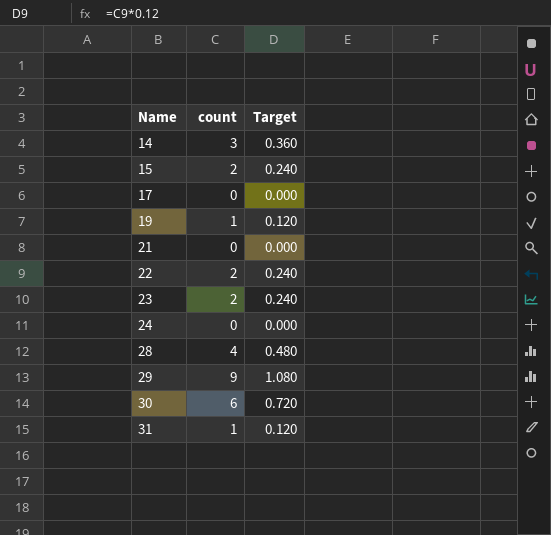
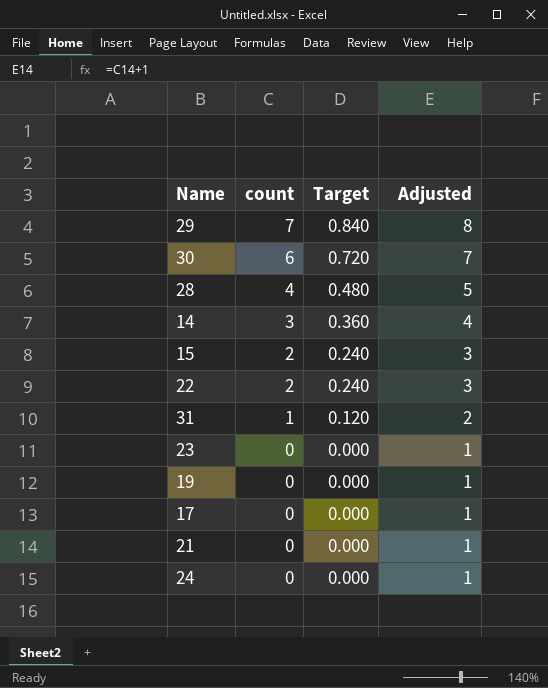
row order: Name ascending -> count descending
column Adjusted | formula: none -> [count] + 1
29 | count: 9 -> 7
29 | Target: 1.080 -> 0.840
23 | count: 2 -> 0
23 | Target: 0.240 -> 0.000
19 | count: 1 -> 0
19 | Target: 0.120 -> 0.000

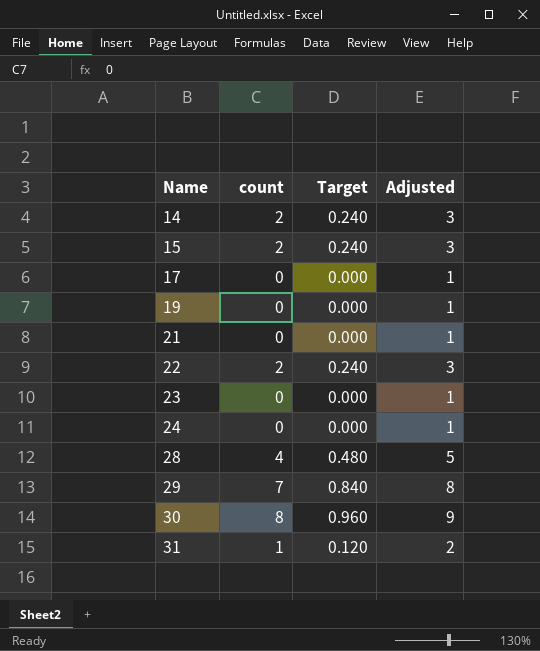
row order: count descending -> Name ascending
14 | count: 3 -> 2
14 | Target: 0.360 -> 0.240
14 | Adjusted: 4 -> 3
30 | count: 6 -> 8
30 | Target: 0.720 -> 0.960
30 | Adjusted: 7 -> 9

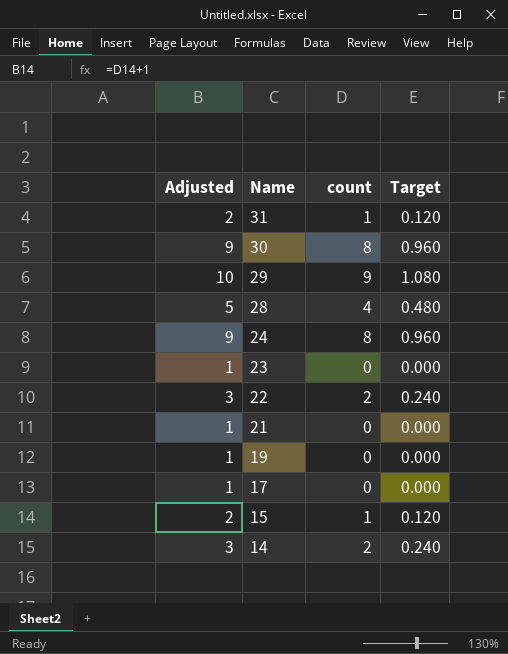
row order: Name ascending -> Name descending
column Adjusted | position: 4 -> 1
29 | Adjusted: 8 -> 10
29 | count: 7 -> 9
29 | Target: 0.840 -> 1.080
24 | Adjusted: 1 -> 9
24 | count: 0 -> 8
24 | Target: 0.000 -> 0.960
15 | Adjusted: 3 -> 2
15 | count: 2 -> 1
15 | Target: 0.240 -> 0.120

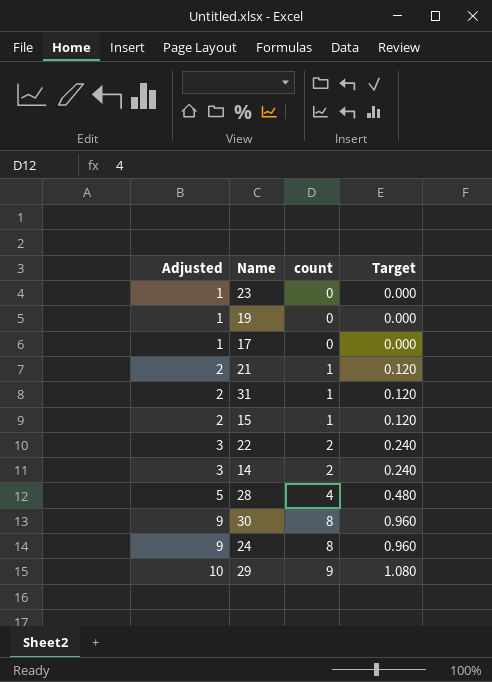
row order: Name descending -> Adjusted ascending
21 | Adjusted: 1 -> 2
21 | count: 0 -> 1
21 | Target: 0.000 -> 0.120

